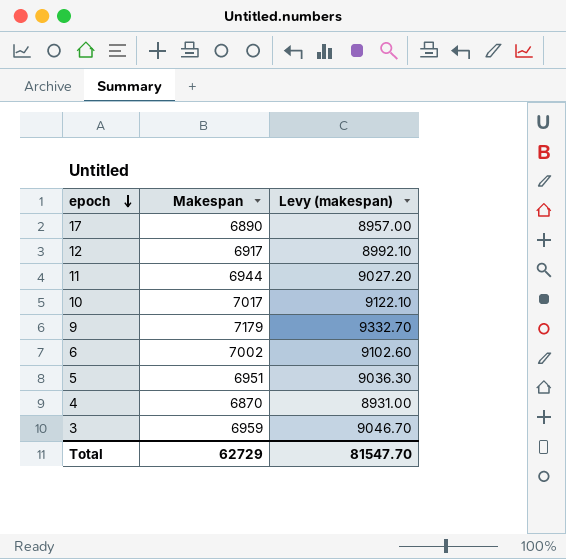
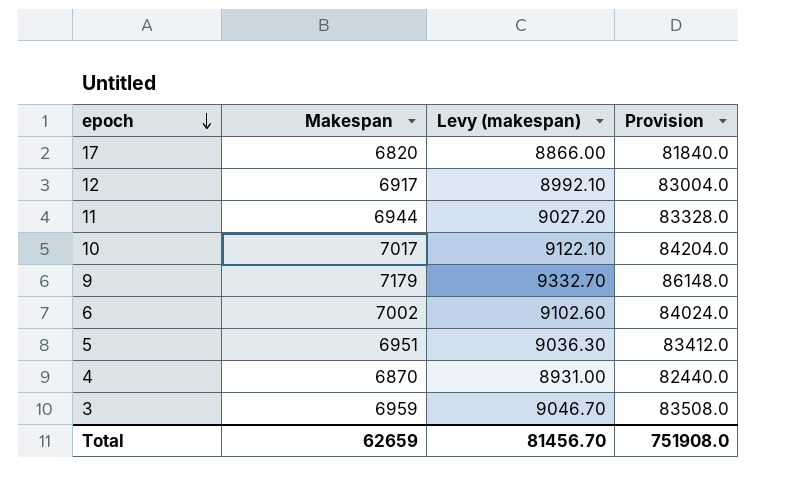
column Provision | formula: none -> [Makespan] * 12
17 | Makespan: 6890 -> 6820
17 | Levy (makespan): 8957.00 -> 8866.00
Total | Makespan: 62729 -> 62659
Total | Levy (makespan): 81547.70 -> 81456.70

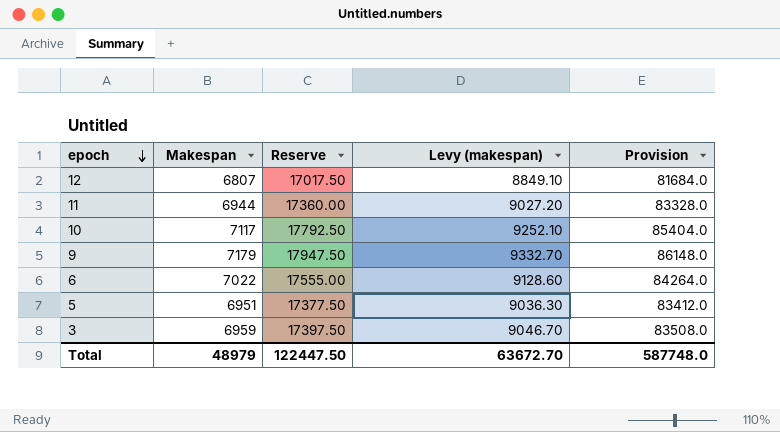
column Reserve | formula: none -> [Makespan] * 2.5
row 17: 6820 | 8866.00 | 81840.0 -> none
row 4: 6870 | 8931.00 | 82440.0 -> none
12 | Makespan: 6917 -> 6807
12 | Levy (makespan): 8992.10 -> 8849.10
12 | Provision: 83004.0 -> 81684.0
10 | Makespan: 7017 -> 7117
10 | Levy (makespan): 9122.10 -> 9252.10
10 | Provision: 84204.0 -> 85404.0
6 | Makespan: 7002 -> 7022
6 | Levy (makespan): 9102.60 -> 9128.60
6 | Provision: 84024.0 -> 84264.0
Total | Makespan: 62659 -> 48979
Total | Levy (makespan): 81456.70 -> 63672.70
Total | Provision: 751908.0 -> 587748.0

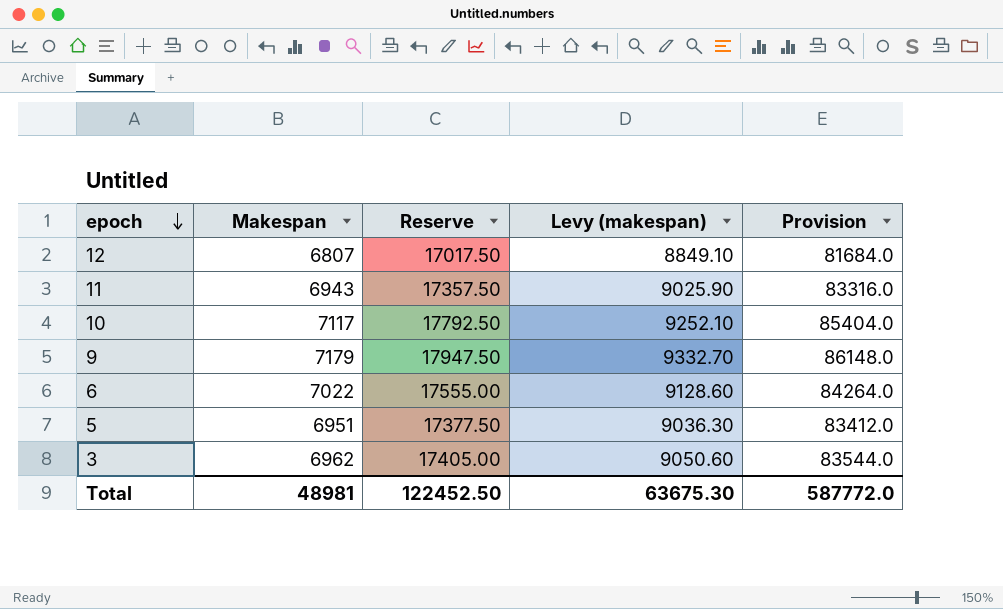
11 | Makespan: 6944 -> 6943
11 | Reserve: 17360.00 -> 17357.50
11 | Levy (makespan): 9027.20 -> 9025.90
11 | Provision: 83328.0 -> 83316.0
3 | Makespan: 6959 -> 6962
3 | Reserve: 17397.50 -> 17405.00
3 | Levy (makespan): 9046.70 -> 9050.60
3 | Provision: 83508.0 -> 83544.0
Total | Makespan: 48979 -> 48981
Total | Reserve: 122447.50 -> 122452.50
Total | Levy (makespan): 63672.70 -> 63675.30
Total | Provision: 587748.0 -> 587772.0

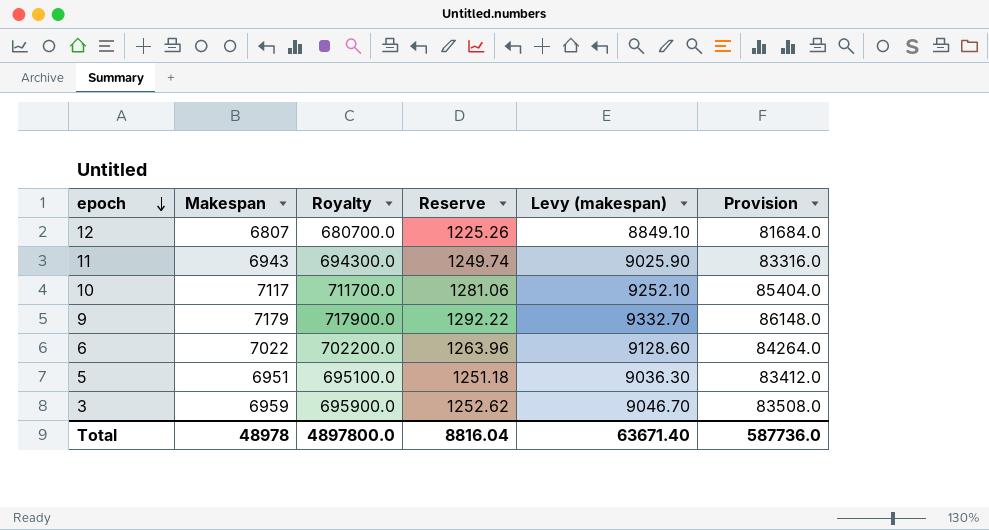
column Royalty | formula: none -> [Makespan] * 100
column Reserve | formula: [Makespan] * 2.5 -> [Makespan] * 0.18
3 | Makespan: 6962 -> 6959
3 | Levy (makespan): 9050.60 -> 9046.70
3 | Provision: 83544.0 -> 83508.0
Total | Makespan: 48981 -> 48978
Total | Reserve: 122452.50 -> 8816.04
Total | Levy (makespan): 63675.30 -> 63671.40
Total | Provision: 587772.0 -> 587736.0

